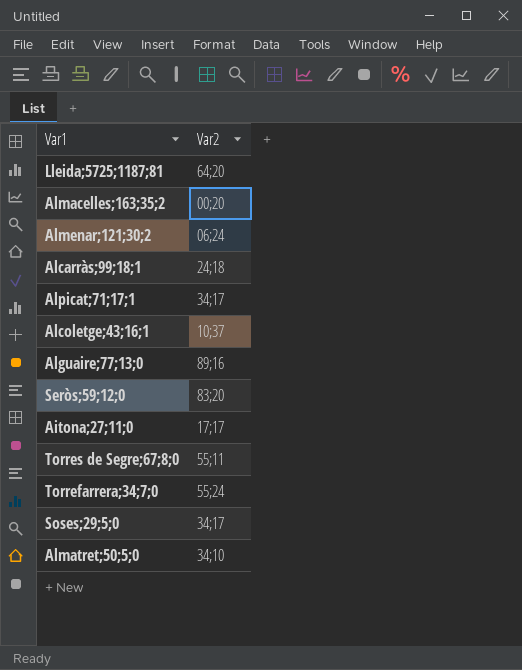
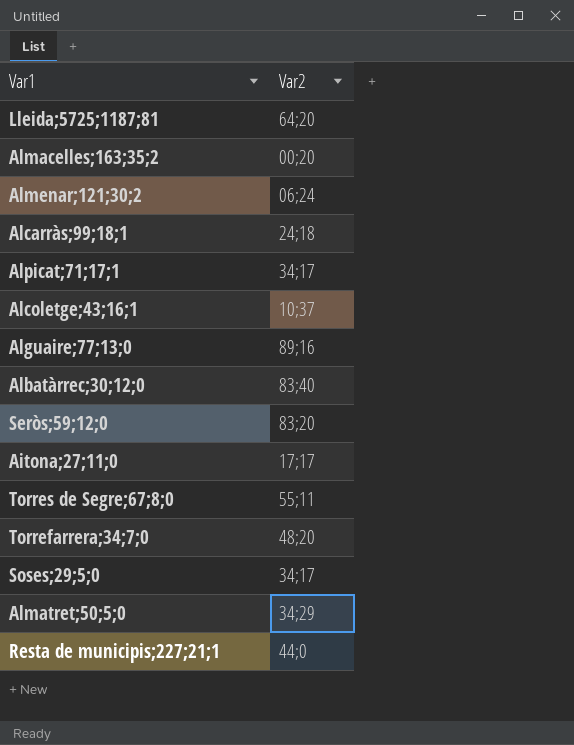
row Albatàrrec;30;12;0: none -> 83;40
Torrefarrera;34;7;0 | Var2: 55;24 -> 48;20
Almatret;50;5;0 | Var2: 34;10 -> 34;29
row Resta de municipis;227;21;1: none -> 44;0

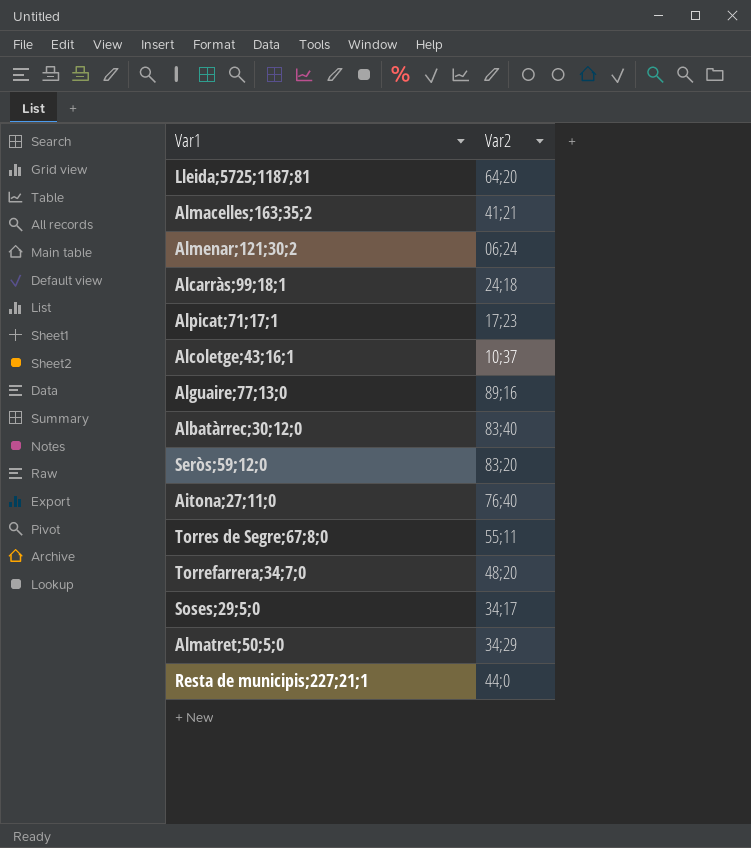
Almacelles;163;35;2 | Var2: 00;20 -> 41;21
Alpicat;71;17;1 | Var2: 34;17 -> 17;23
Aitona;27;11;0 | Var2: 17;17 -> 76;40

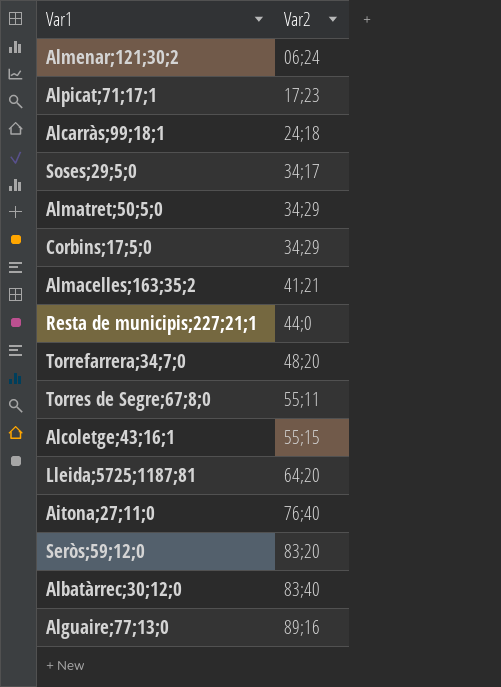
row order: none -> Var2 ascending
row Corbins;17;5;0: none -> 34;29
Alcoletge;43;16;1 | Var2: 10;37 -> 55;15

